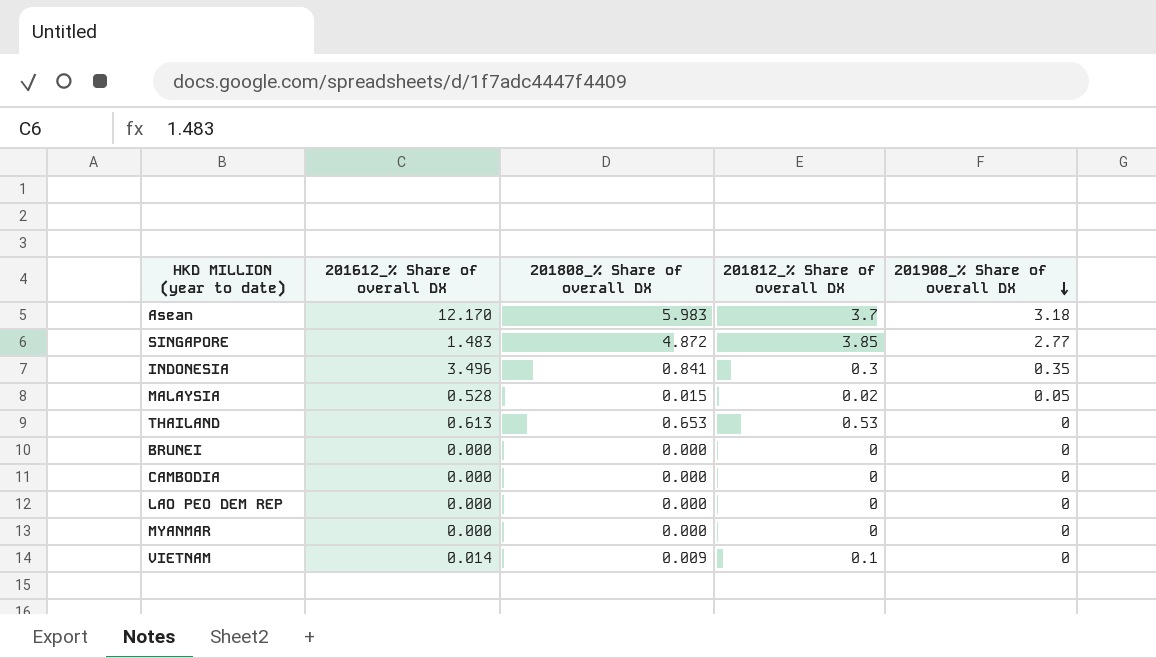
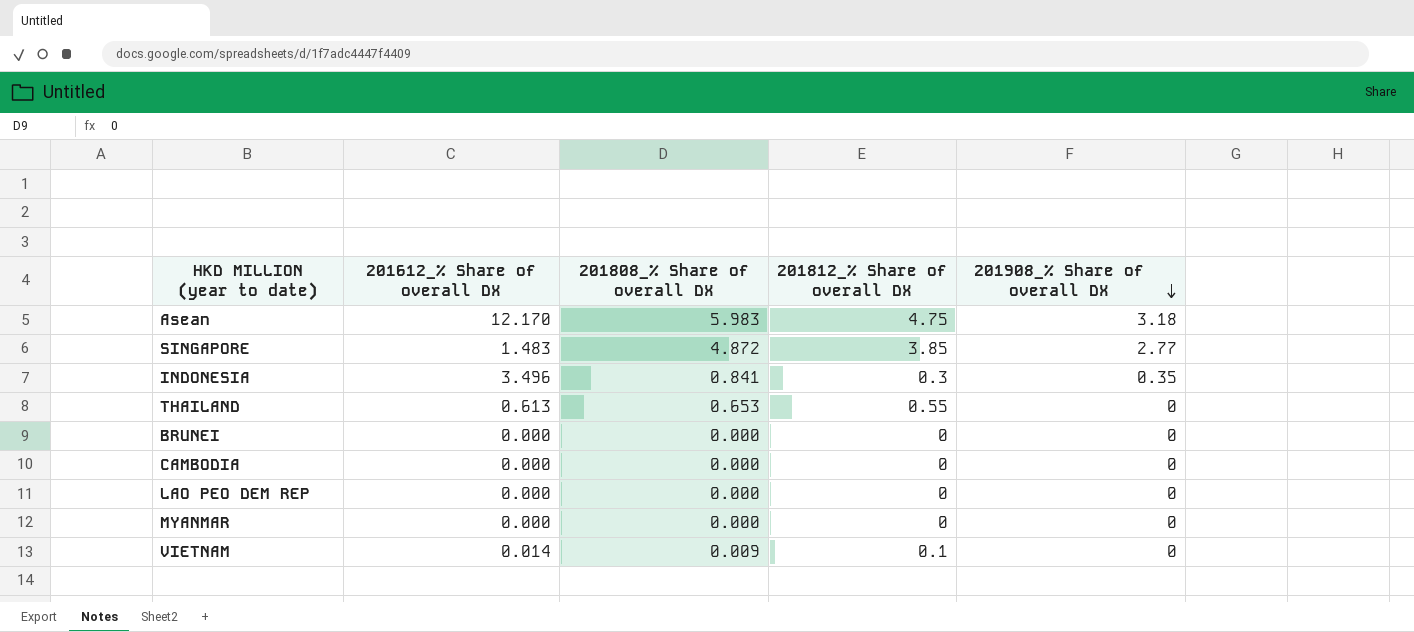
row MALAYSIA: 0.528 | 0.015 | 0.02 | 0.05 -> none
Asean | 201812_% Share of overall DX: 3.7 -> 4.75
THAILAND | 201812_% Share of overall DX: 0.53 -> 0.55

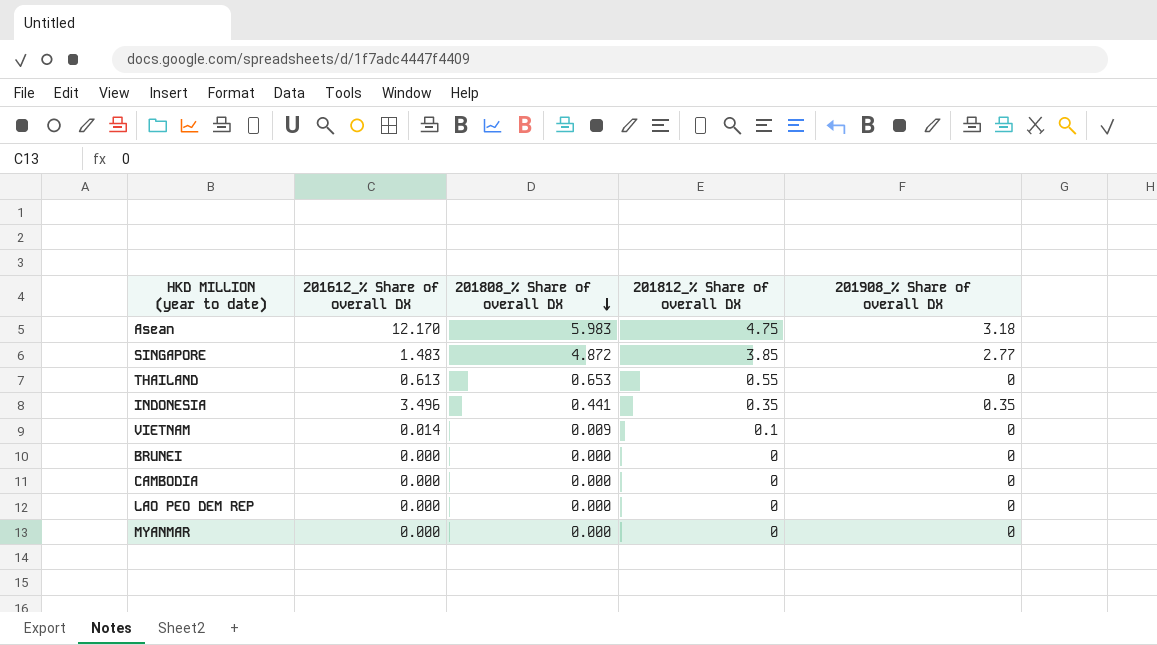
row order: 201908_% Share of overall DX descending -> 201808_% Share of overall DX descending
INDONESIA | 201808_% Share of overall DX: 0.841 -> 0.441
INDONESIA | 201812_% Share of overall DX: 0.3 -> 0.35

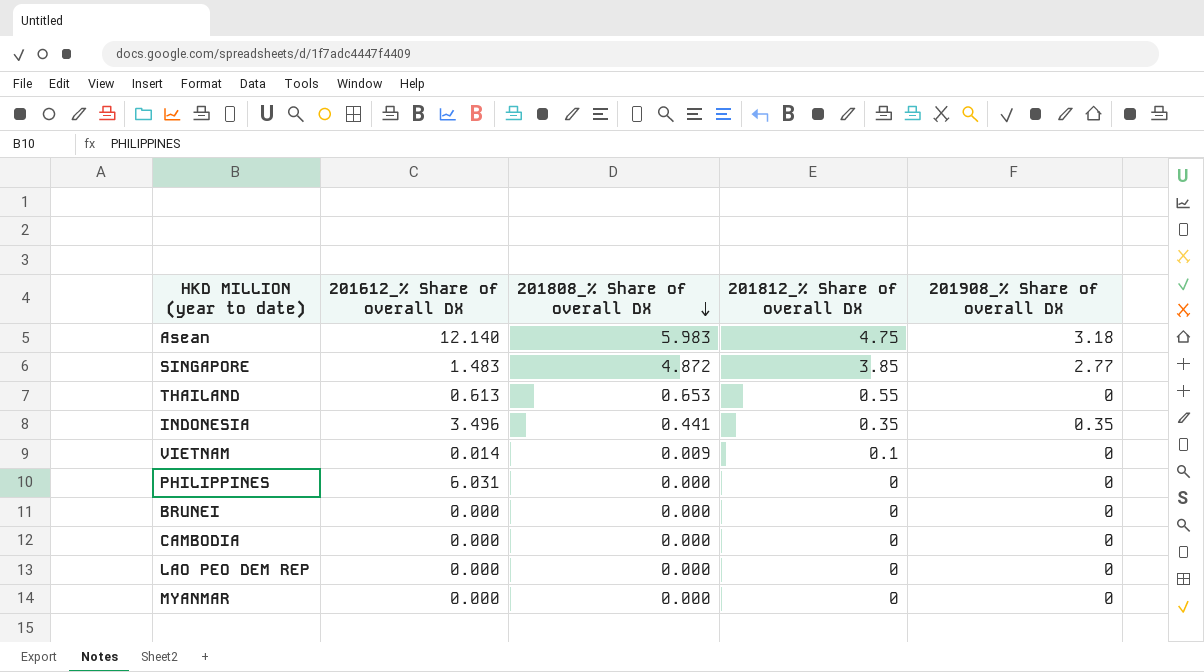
Asean | 201612_% Share of overall DX: 12.170 -> 12.140
row PHILIPPINES: none -> 6.031 | 0.000 | 0 | 0

